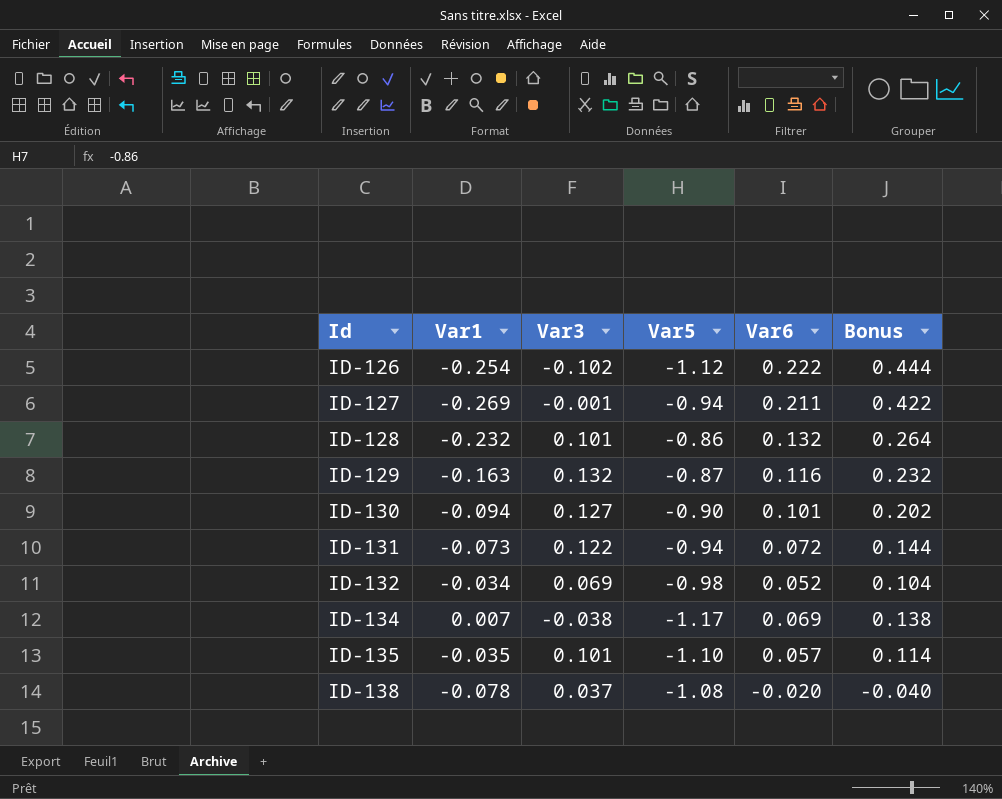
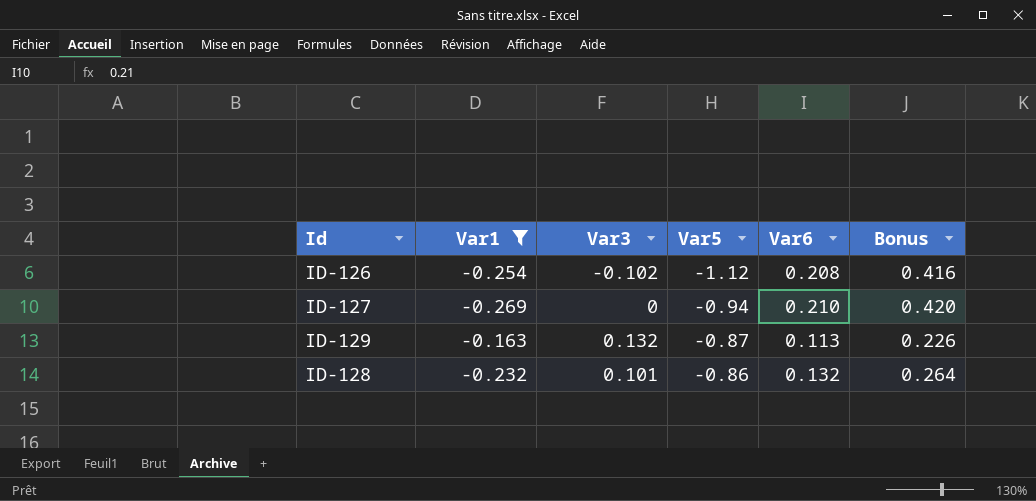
filter: none -> Var1 <= -0.163
row order: Id ascending -> Var5 ascending
ID-126 | Var6: 0.222 -> 0.208
ID-126 | Bonus: 0.444 -> 0.416
ID-127 | Var3: -0.001 -> 0
ID-127 | Var6: 0.211 -> 0.210
ID-127 | Bonus: 0.422 -> 0.420
ID-129 | Var6: 0.116 -> 0.113
ID-129 | Bonus: 0.232 -> 0.226

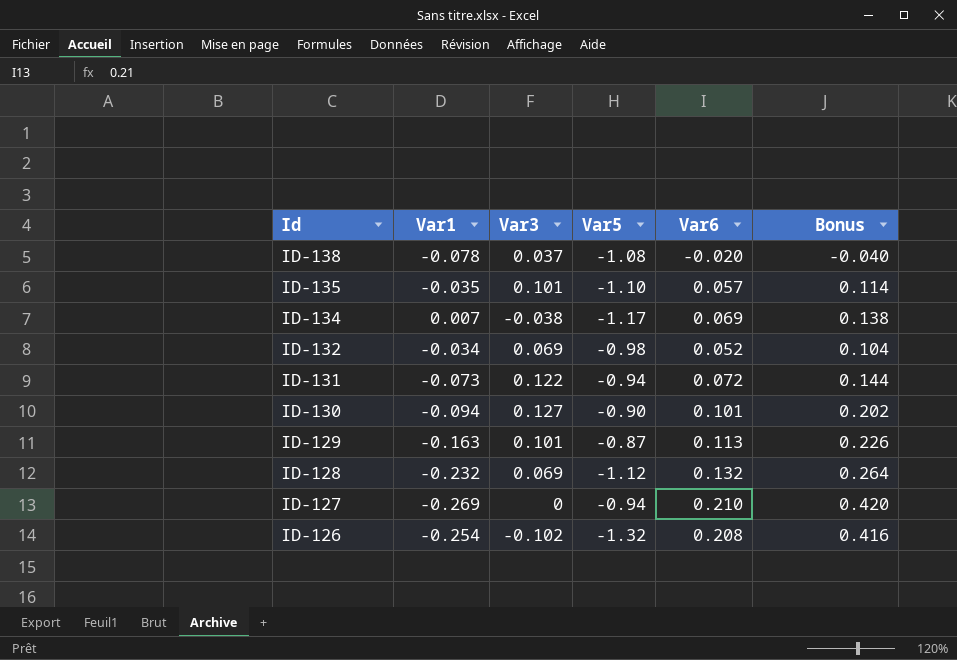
filter: Var1 <= -0.163 -> none
row order: Var5 ascending -> Id descending
ID-129 | Var3: 0.132 -> 0.101
ID-128 | Var3: 0.101 -> 0.069
ID-128 | Var5: -0.86 -> -1.12
ID-126 | Var5: -1.12 -> -1.32

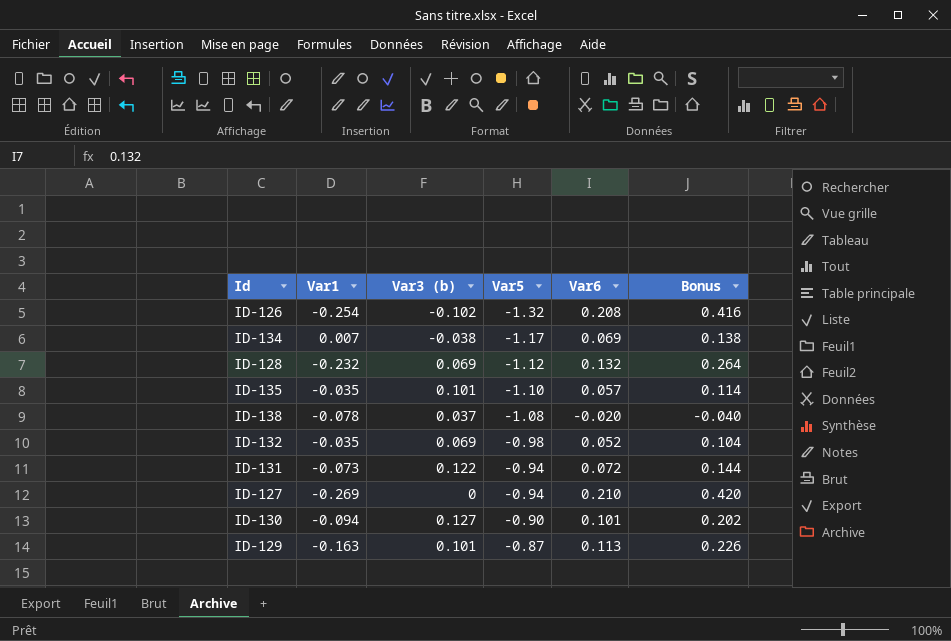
row order: Id descending -> Var5 ascending
column name: Var3 -> Var3 (b)
ID-132 | Var1: -0.034 -> -0.035

